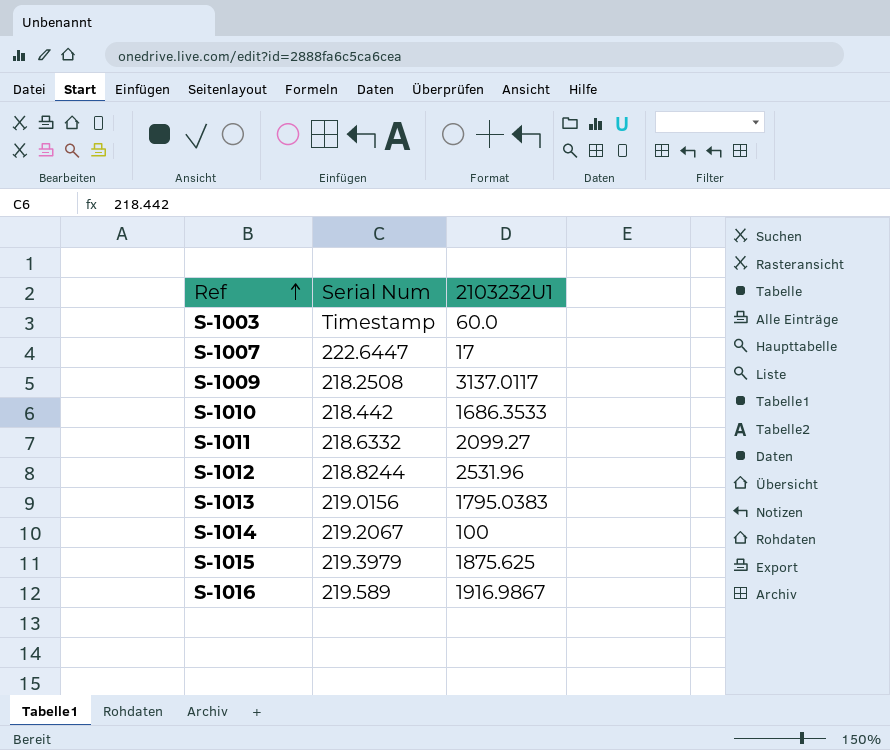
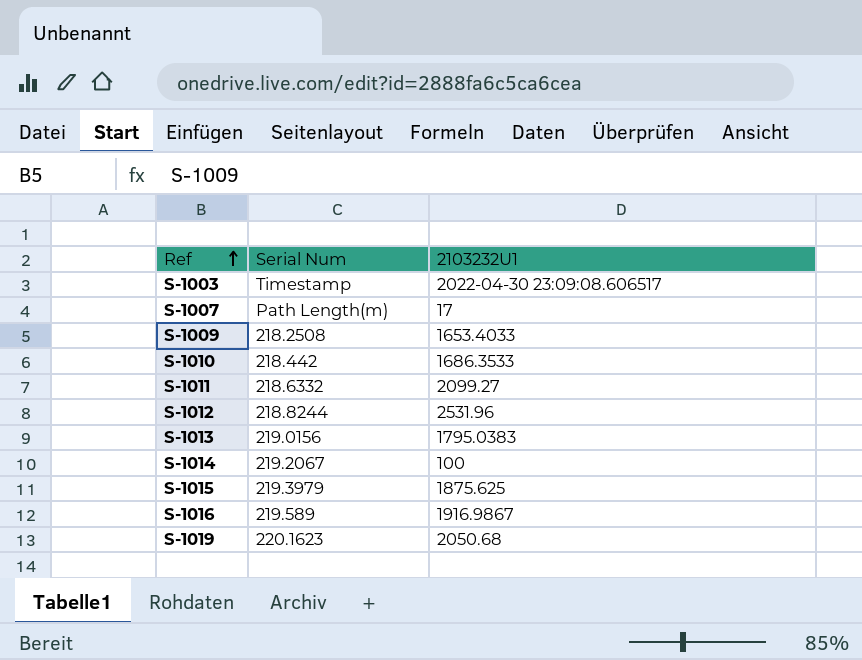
S-1003 | 2103232U1: 60.0 -> 2022-04-30 23:09:08.606517
S-1007 | Serial Num: 222.6447 -> Path Length(m)
S-1009 | 2103232U1: 3137.0117 -> 1653.4033
row S-1019: none -> 220.1623 | 2050.68

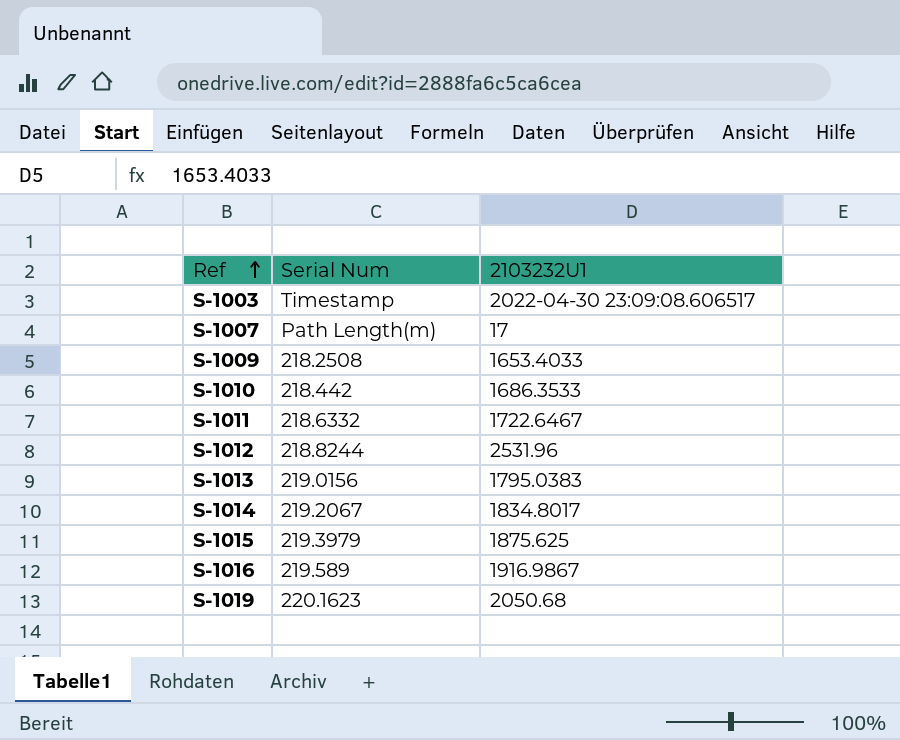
S-1011 | 2103232U1: 2099.27 -> 1722.6467
S-1014 | 2103232U1: 100 -> 1834.8017

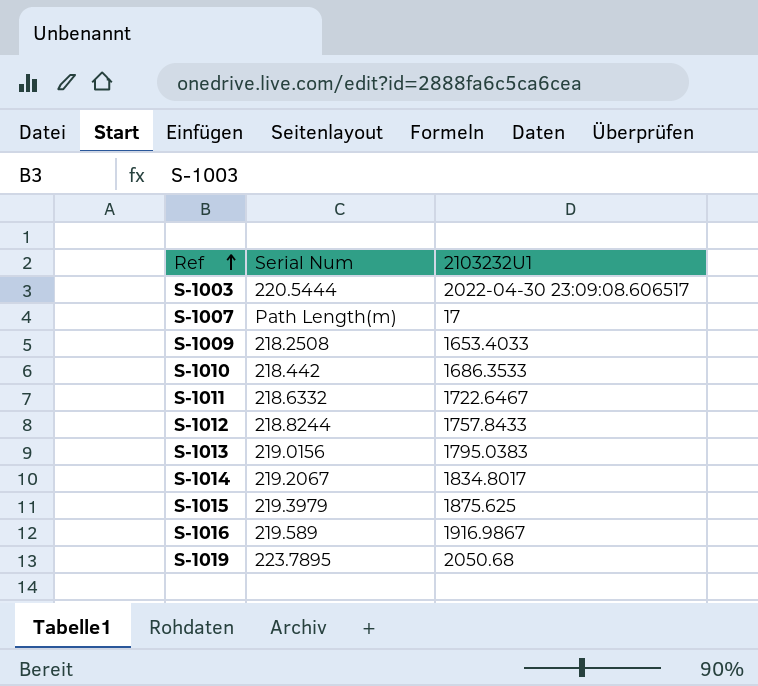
S-1003 | Serial Num: Timestamp -> 220.5444
S-1012 | 2103232U1: 2531.96 -> 1757.8433
S-1019 | Serial Num: 220.1623 -> 223.7895

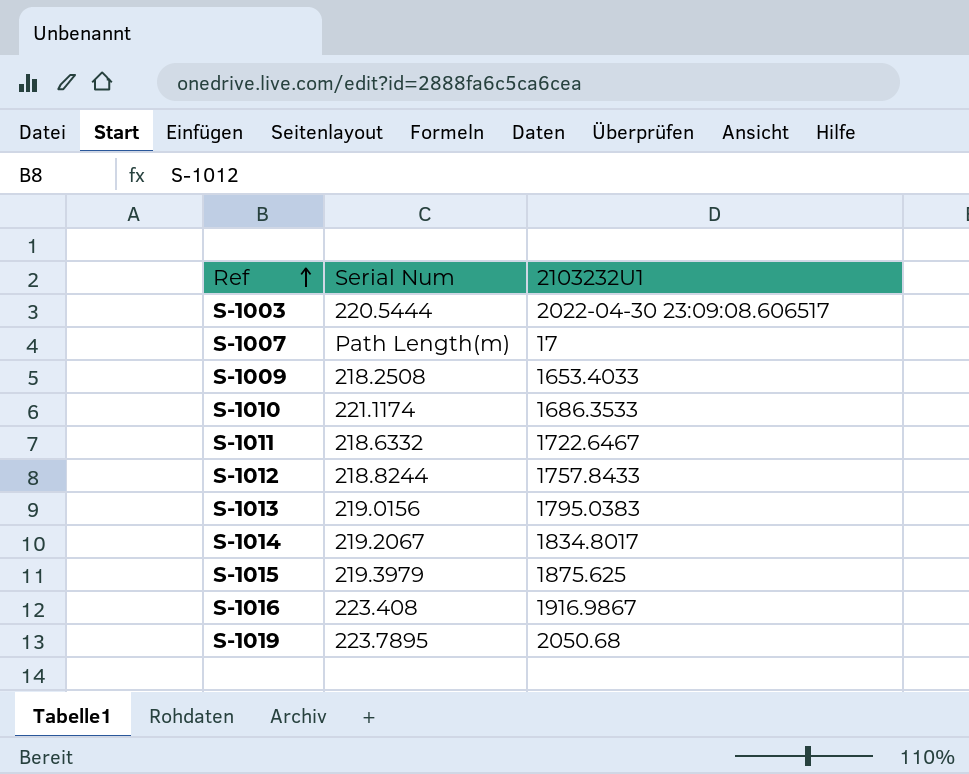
S-1010 | Serial Num: 218.442 -> 221.1174
S-1016 | Serial Num: 219.589 -> 223.408

